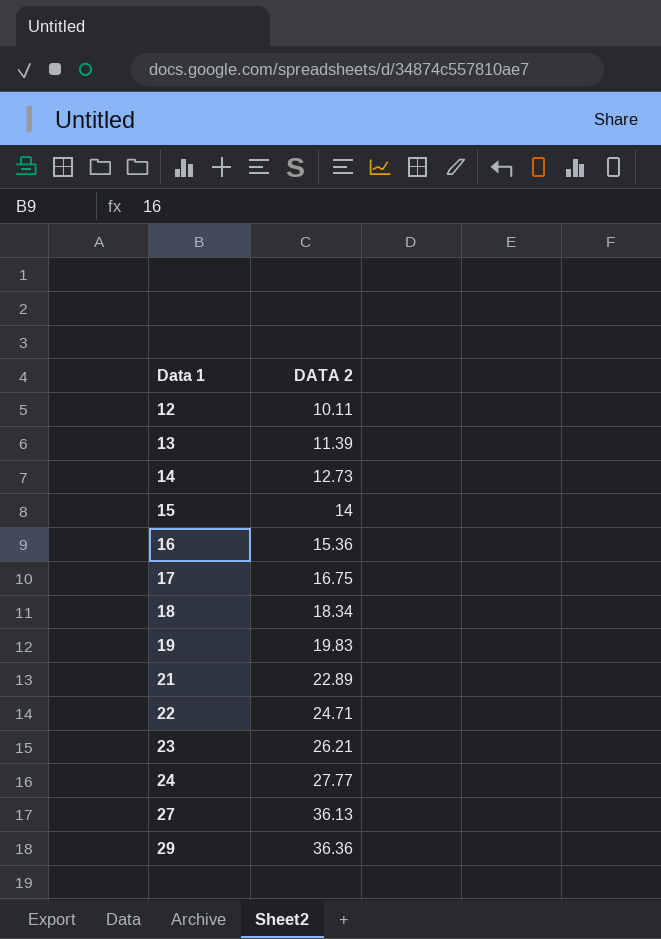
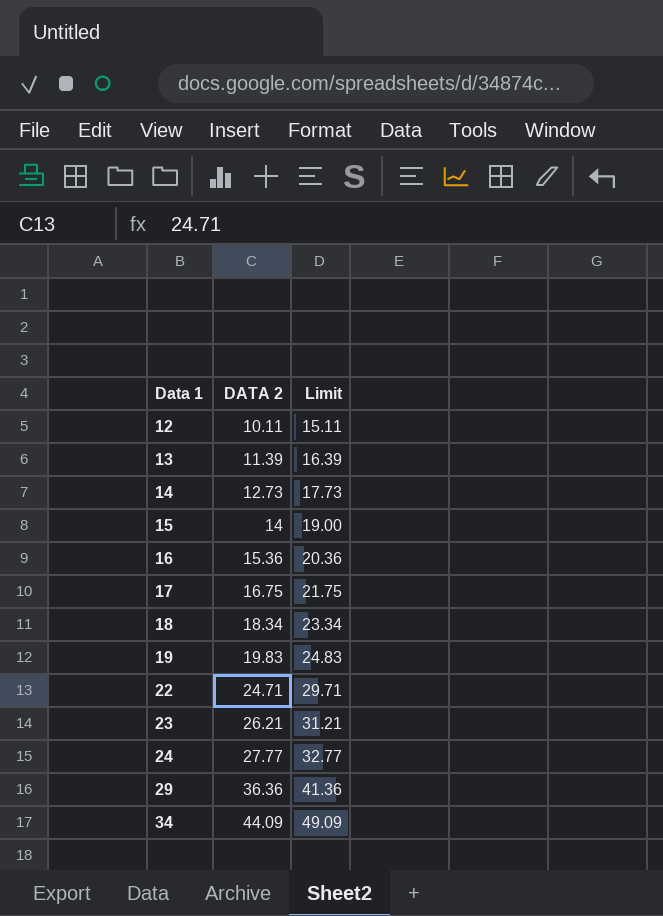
column Limit | formula: none -> [DATA 2] + 5
row 21: 22.89 -> none
row 27: 36.13 -> none
row 34: none -> 44.09 | 49.09

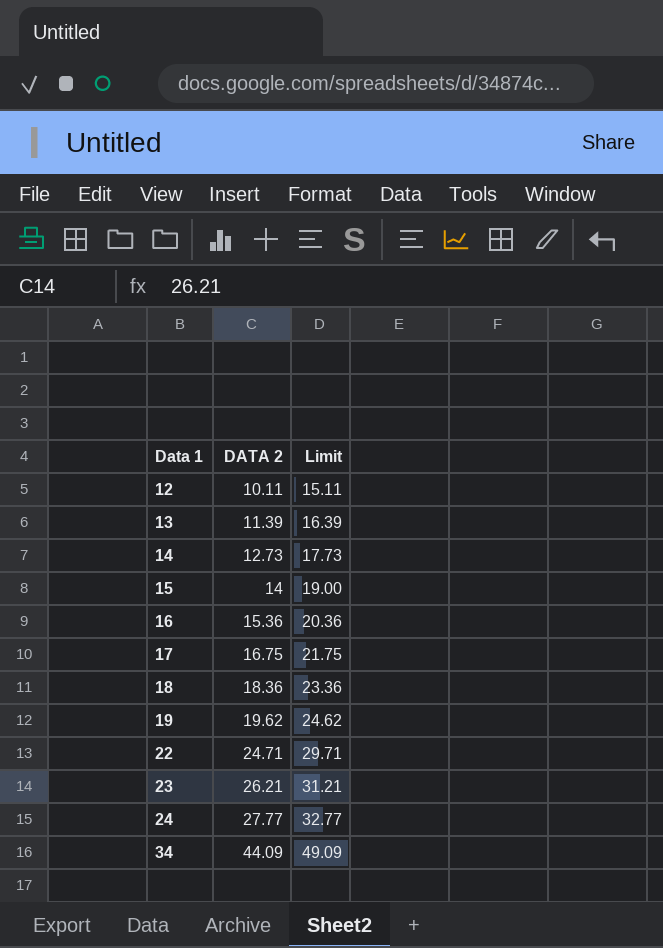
row 29: 36.36 | 41.36 -> none
18 | DATA 2: 18.34 -> 18.36
18 | Limit: 23.34 -> 23.36
19 | DATA 2: 19.83 -> 19.62
19 | Limit: 24.83 -> 24.62

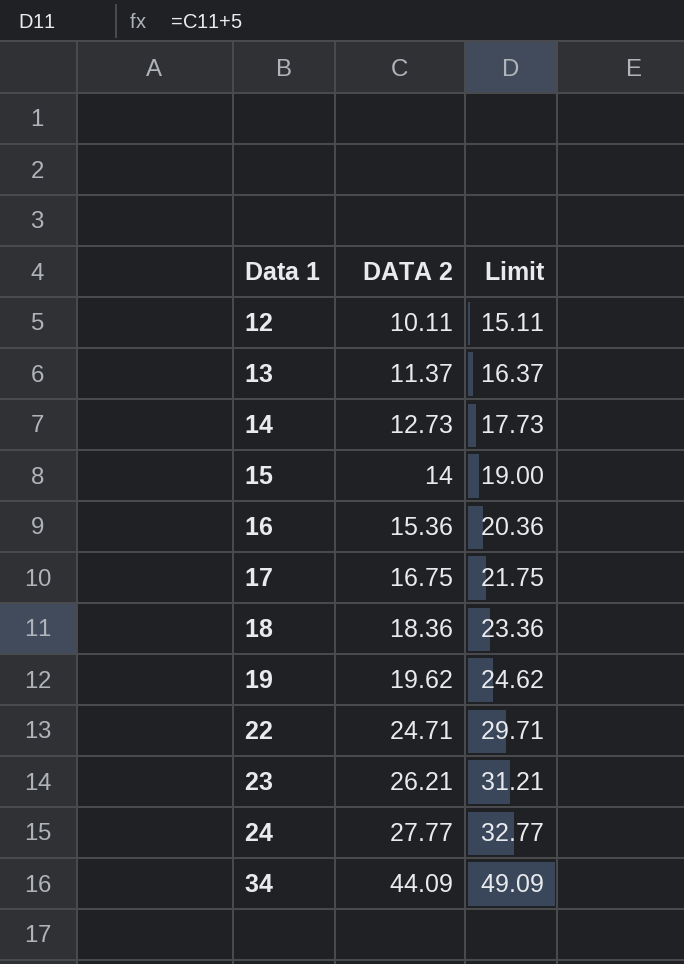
13 | DATA 2: 11.39 -> 11.37
13 | Limit: 16.39 -> 16.37

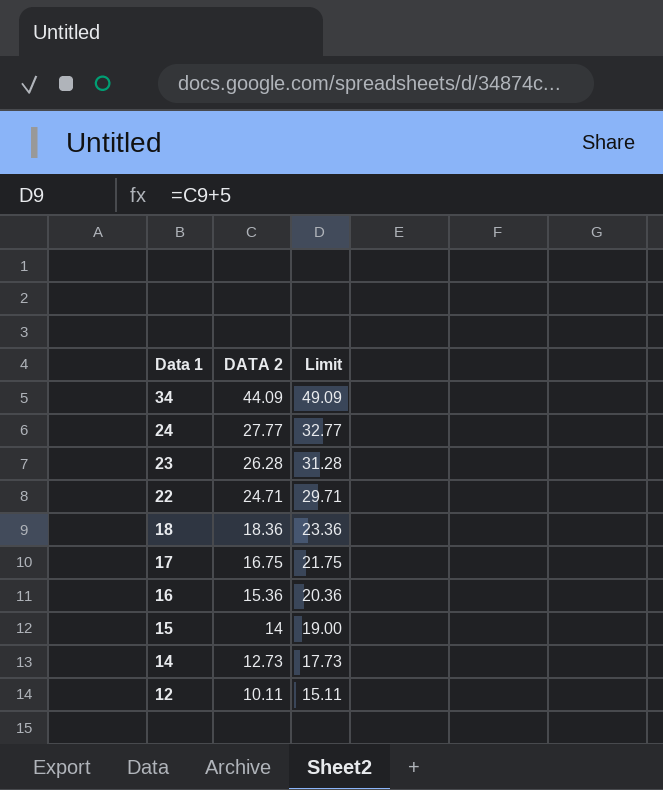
row order: Data 1 ascending -> Data 1 descending
row 13: 11.37 | 16.37 -> none
row 19: 19.62 | 24.62 -> none
23 | DATA 2: 26.21 -> 26.28
23 | Limit: 31.21 -> 31.28

